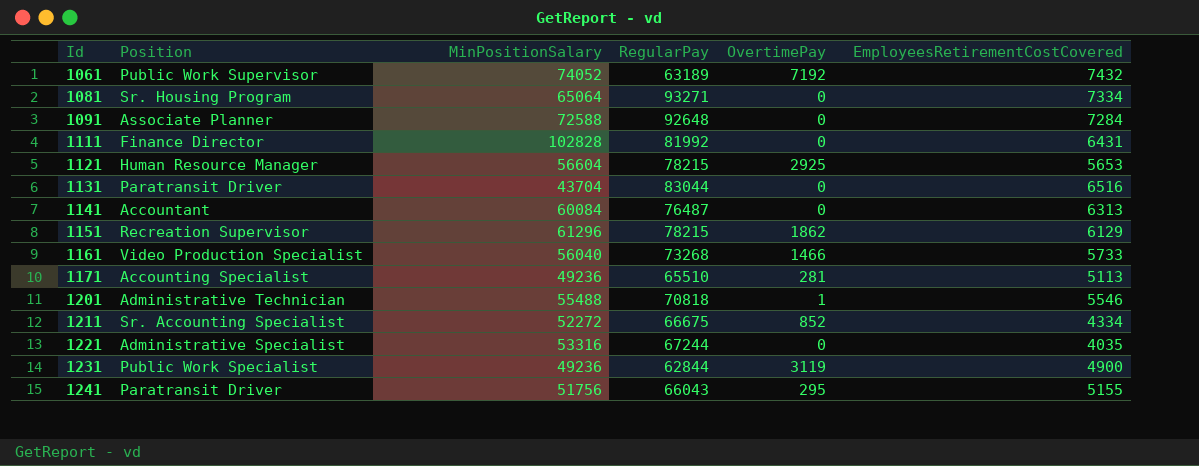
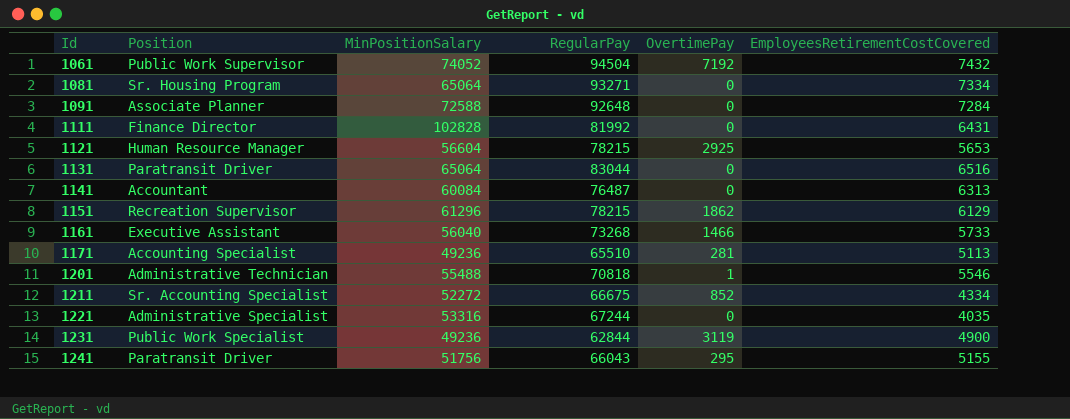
1061 | RegularPay: 63189 -> 94504
1131 | MinPositionSalary: 43704 -> 65064
1161 | Position: Video Production Specialist -> Executive Assistant

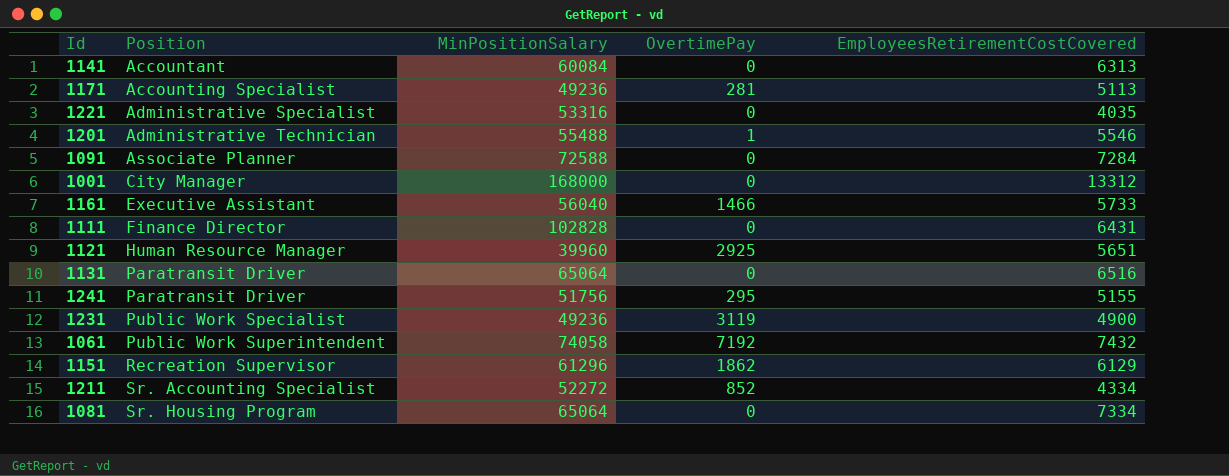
row order: Id ascending -> Position ascending
column RegularPay | position: 4 -> none
row 1001: none -> City Manager | 168000 | 0 | 13312
1121 | MinPositionSalary: 56604 -> 39960
1121 | EmployeesRetirementCostCovered: 5653 -> 5651
1061 | Position: Public Work Supervisor -> Public Work Superintendent
1061 | MinPositionSalary: 74052 -> 74058

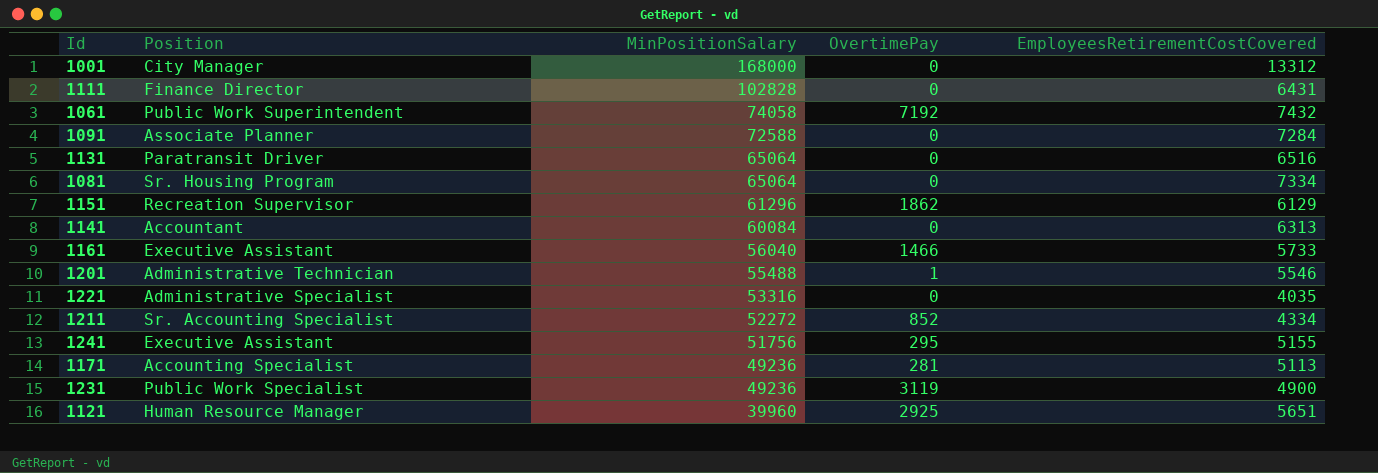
row order: Position ascending -> MinPositionSalary descending
1241 | Position: Paratransit Driver -> Executive Assistant

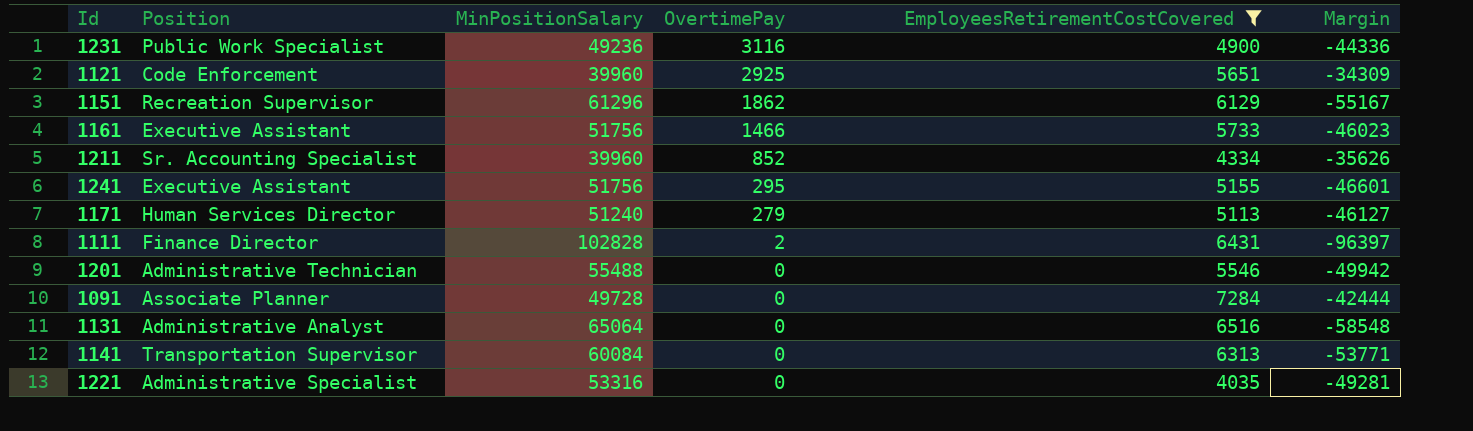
filter: none -> EmployeesRetirementCostCovered <= 7284
row order: MinPositionSalary descending -> OvertimePay descending
column Margin | formula: none -> [EmployeesRetirementCostCovered] - [MinPositionSalary]
1231 | OvertimePay: 3119 -> 3116
1121 | Position: Human Resource Manager -> Code Enforcement
1161 | MinPositionSalary: 56040 -> 51756
1211 | MinPositionSalary: 52272 -> 39960
1171 | Position: Accounting Specialist -> Human Services Director
1171 | MinPositionSalary: 49236 -> 51240
1171 | OvertimePay: 281 -> 279
1111 | OvertimePay: 0 -> 2
1201 | OvertimePay: 1 -> 0
1091 | MinPositionSalary: 72588 -> 49728
1131 | Position: Paratransit Driver -> Administrative Analyst
1141 | Position: Accountant -> Transportation Supervisor

